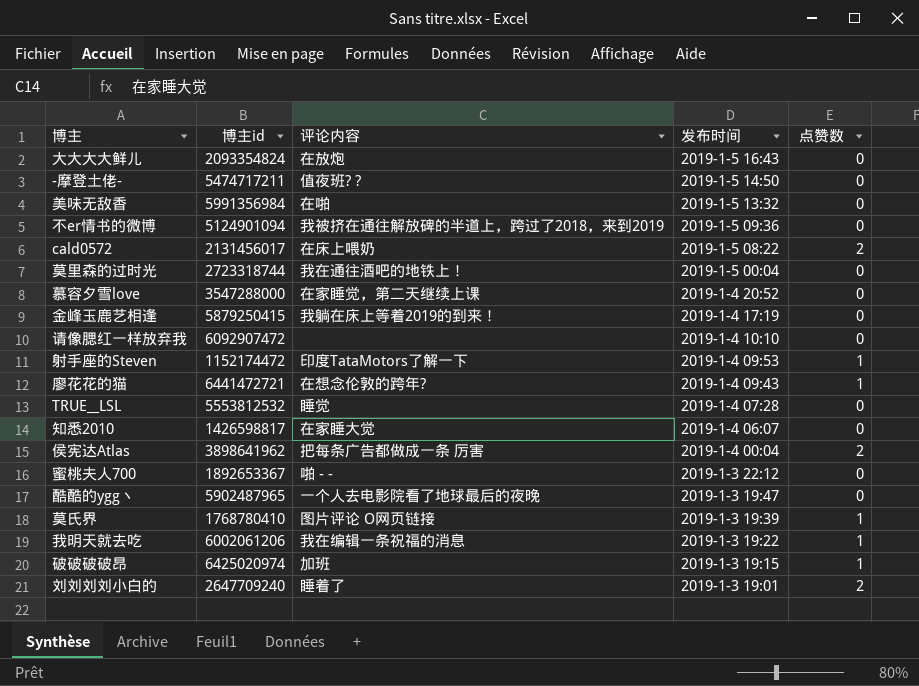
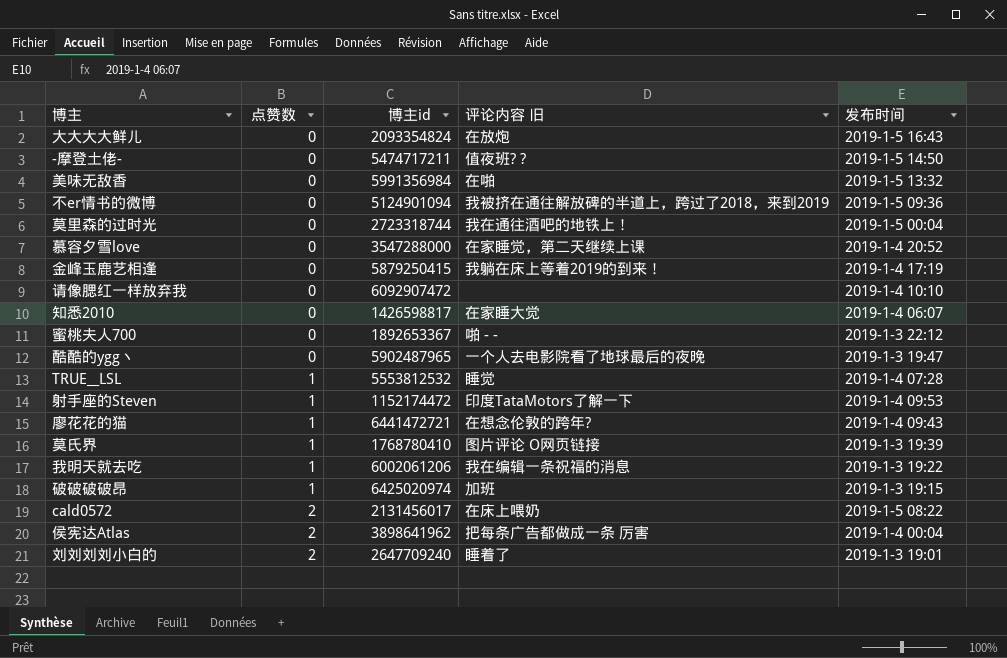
row order: 发布时间 descending -> 点赞数 ascending
column 点赞数 | position: 5 -> 2
column name: 评论内容 -> 评论内容 旧
TRUE__LSL | 点赞数: 0 -> 1

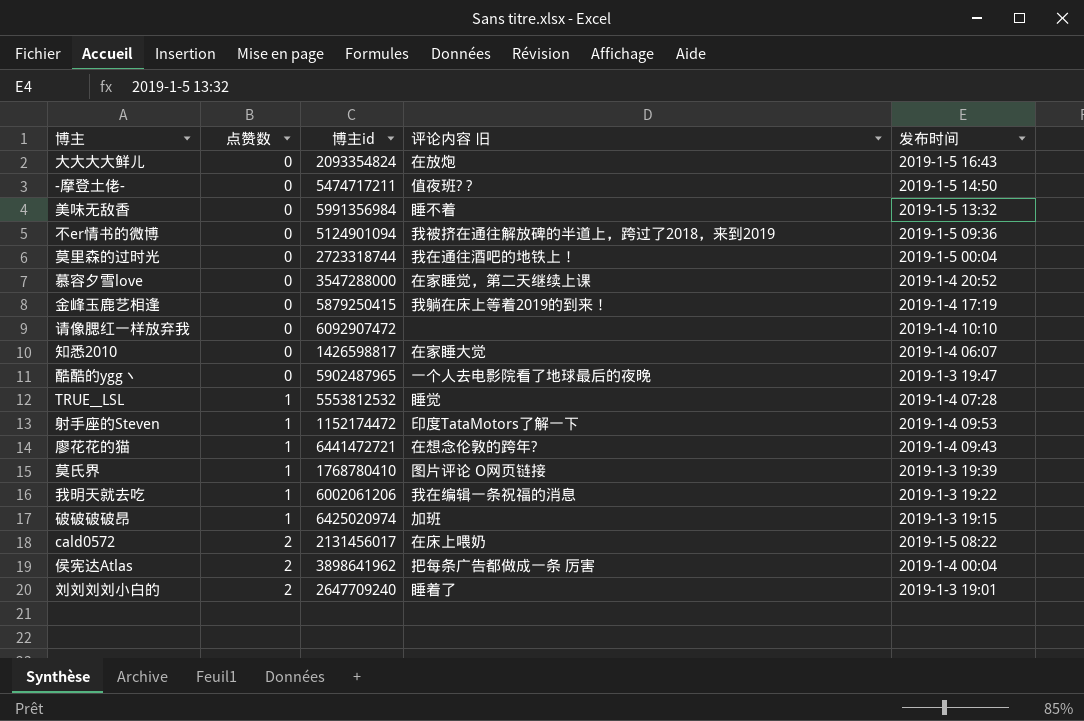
row 蜜桃夫人700: 0 | 1892653367 | 啪 - - | 2019-1-3 22:12 -> none
美味无敌香 | 评论内容 旧: 在啪 -> 睡不着

